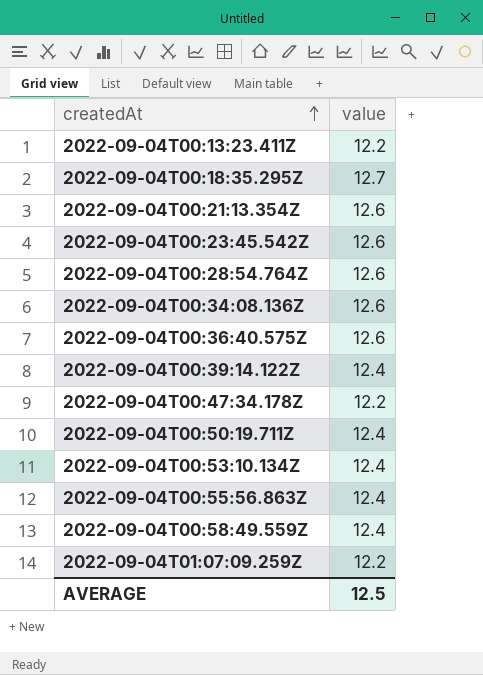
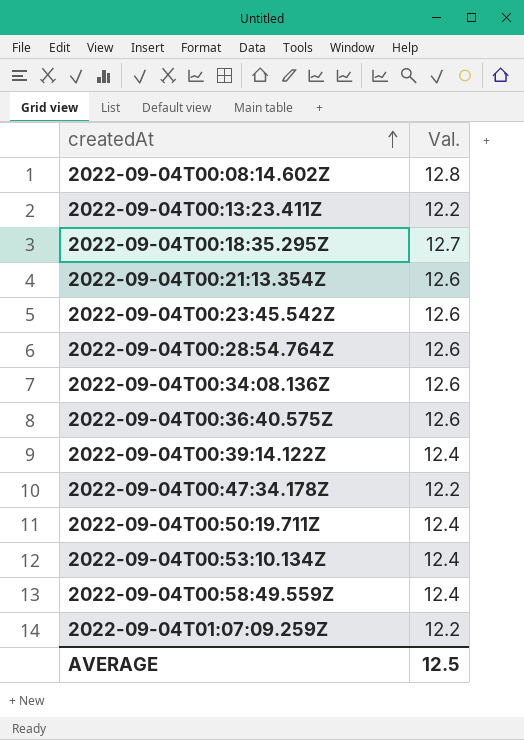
column name: value -> Val.
row 2022-09-04T00:55:56.863Z: 12.4 -> none
row 2022-09-04T00:08:14.602Z: none -> 12.8

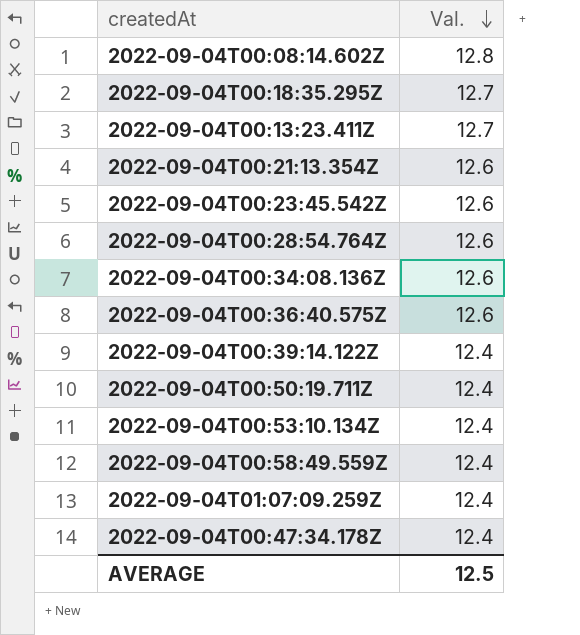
row order: createdAt ascending -> Val. descending
2022-09-04T00:13:23.411Z | Val.: 12.2 -> 12.7
2022-09-04T01:07:09.259Z | Val.: 12.2 -> 12.4
2022-09-04T00:47:34.178Z | Val.: 12.2 -> 12.4

